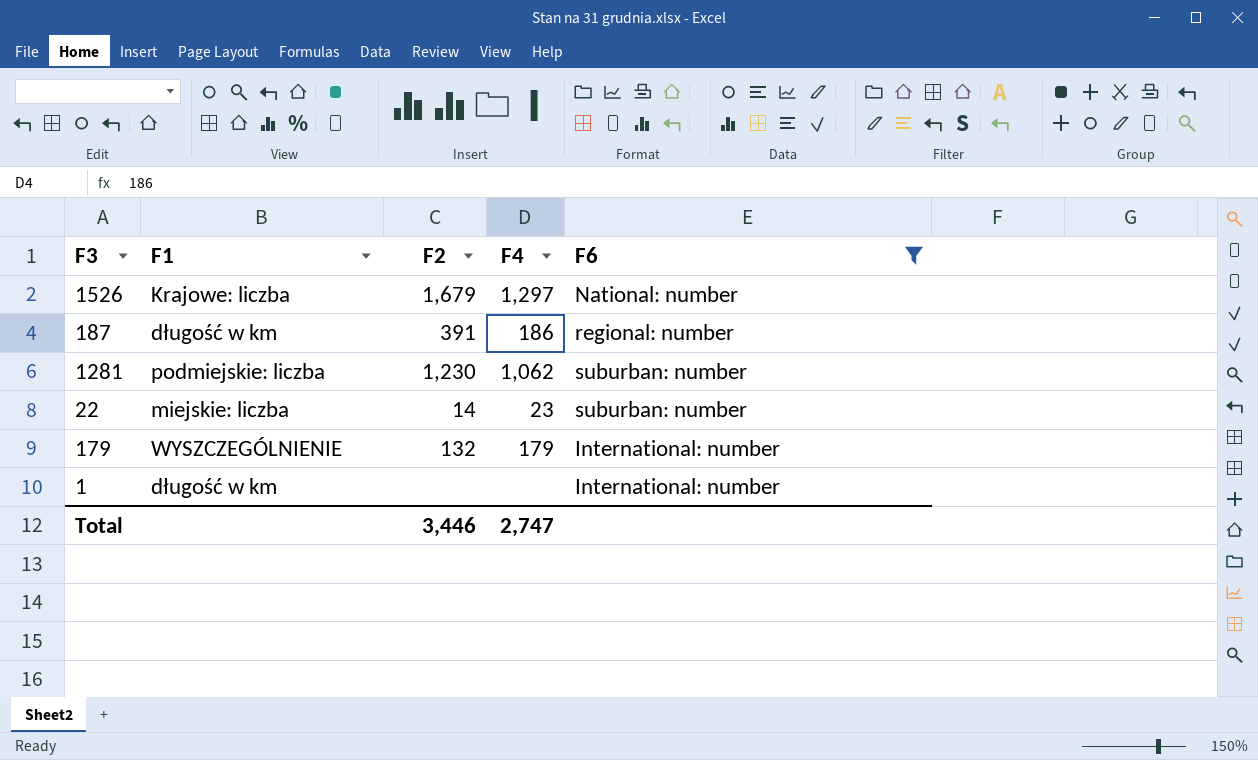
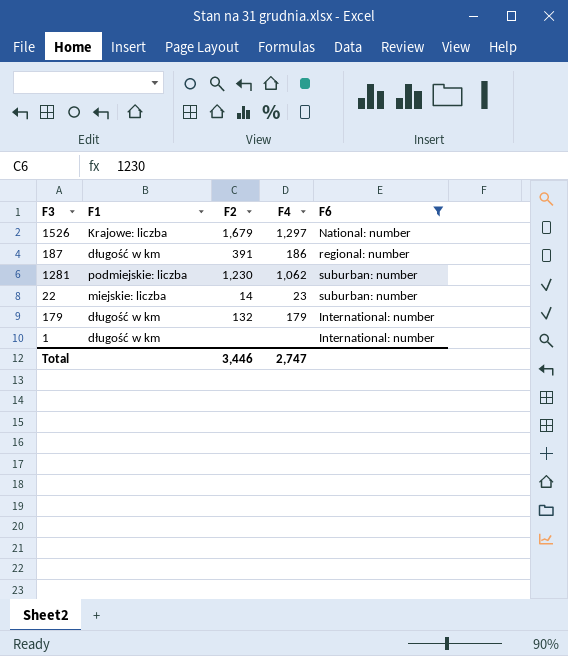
179 | F1: WYSZCZEGÓLNIENIE -> długość w km

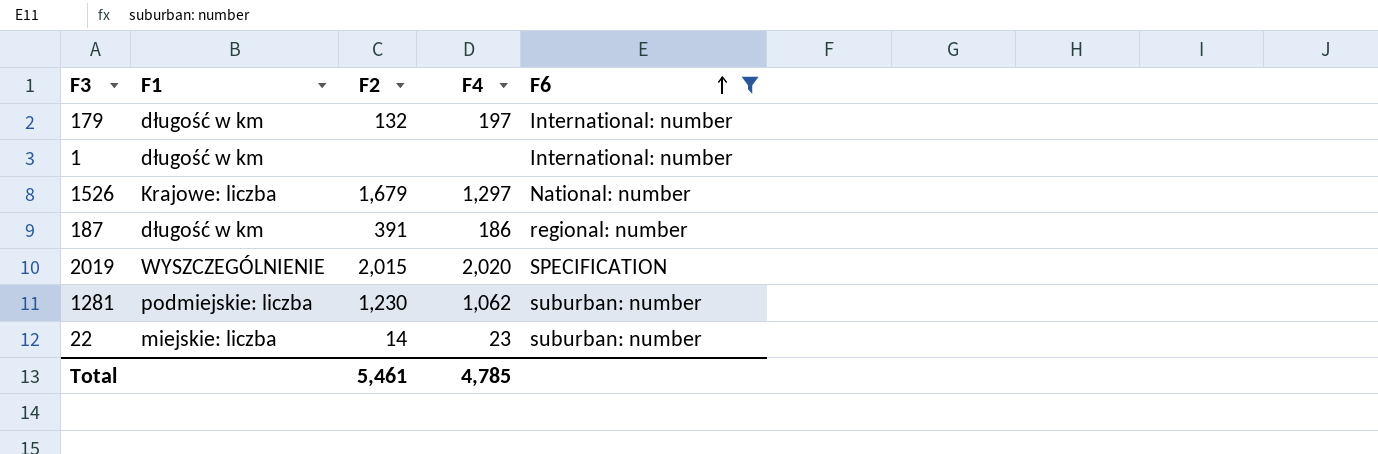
row order: none -> F6 ascending
179 | F4: 179 -> 197
row 2019: none -> WYSZCZEGÓLNIENIE | 2,015 | 2,020 | SPECIFICATION
Total | F2: 3,446 -> 5,461
Total | F4: 2,747 -> 4,785

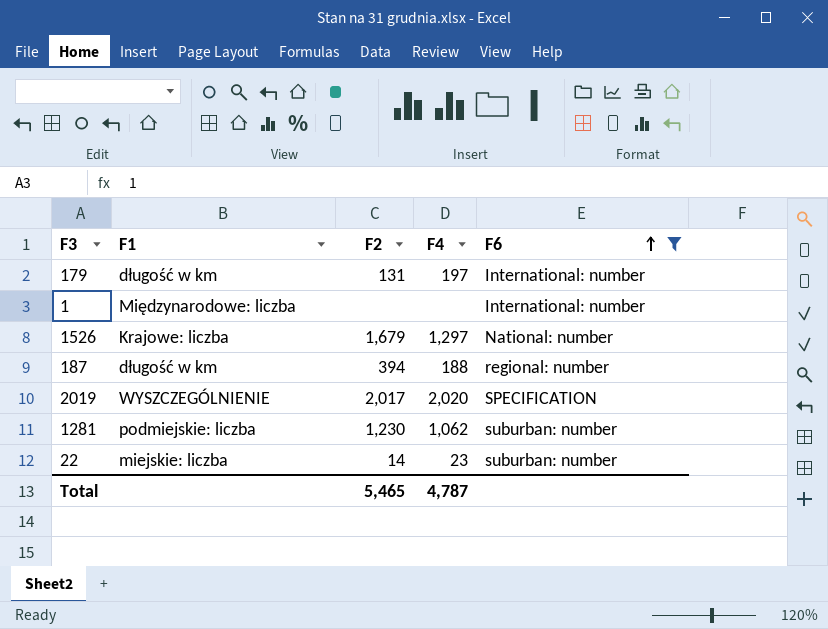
179 | F2: 132 -> 131
1 | F1: długość w km -> Międzynarodowe: liczba
187 | F2: 391 -> 394
187 | F4: 186 -> 188
2019 | F2: 2,015 -> 2,017
Total | F2: 5,461 -> 5,465
Total | F4: 4,785 -> 4,787

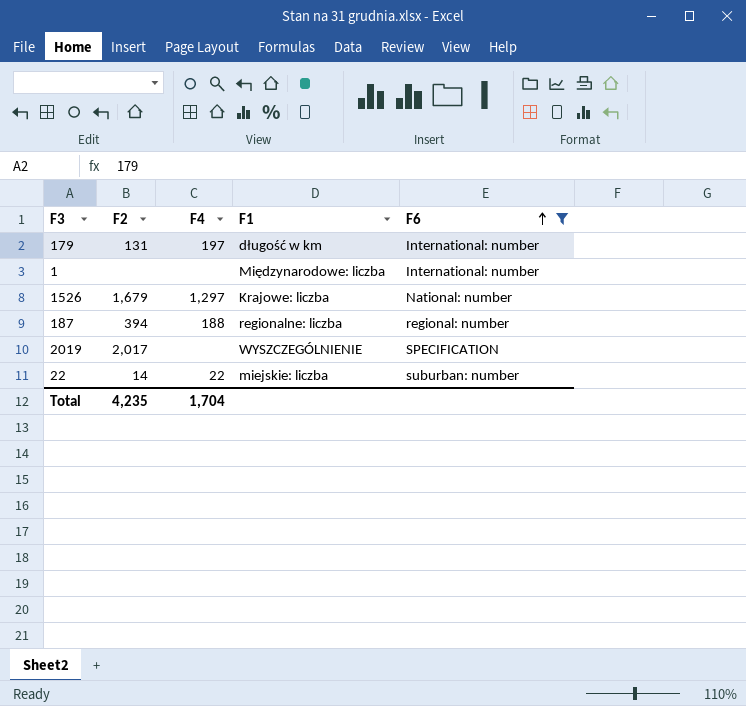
column F1 | position: 2 -> 4
row 1281: podmiejskie: liczba | 1,230 | 1,062 | suburban: number -> none
187 | F1: długość w km -> regionalne: liczba
2019 | F4: 2,020 -> none
22 | F4: 23 -> 22
Total | F2: 5,465 -> 4,235
Total | F4: 4,787 -> 1,704

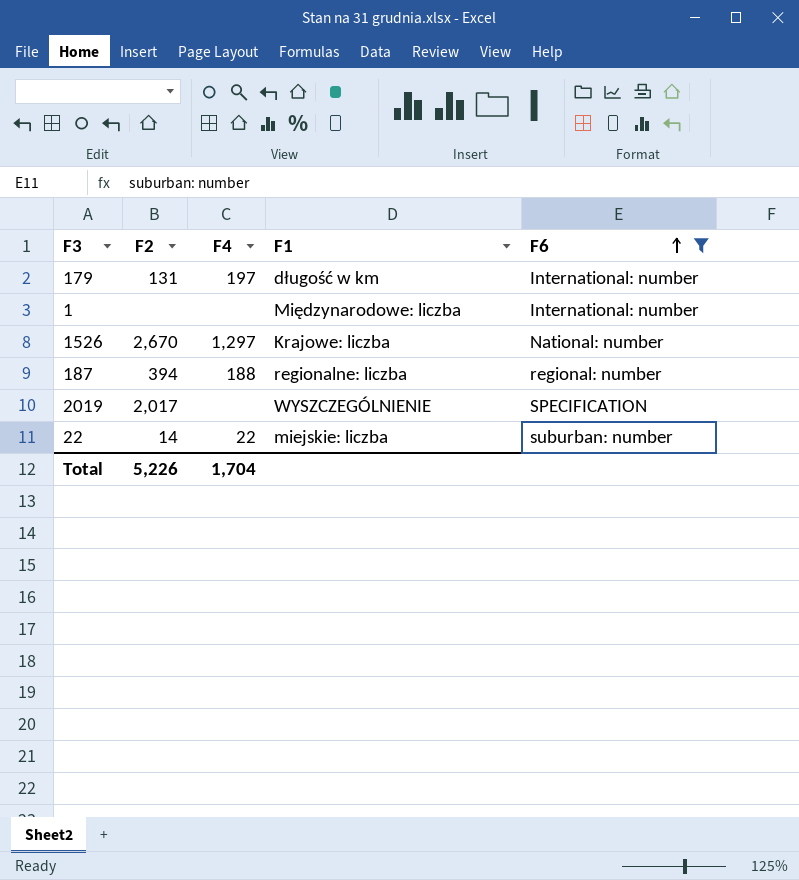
1526 | F2: 1,679 -> 2,670
Total | F2: 4,235 -> 5,226

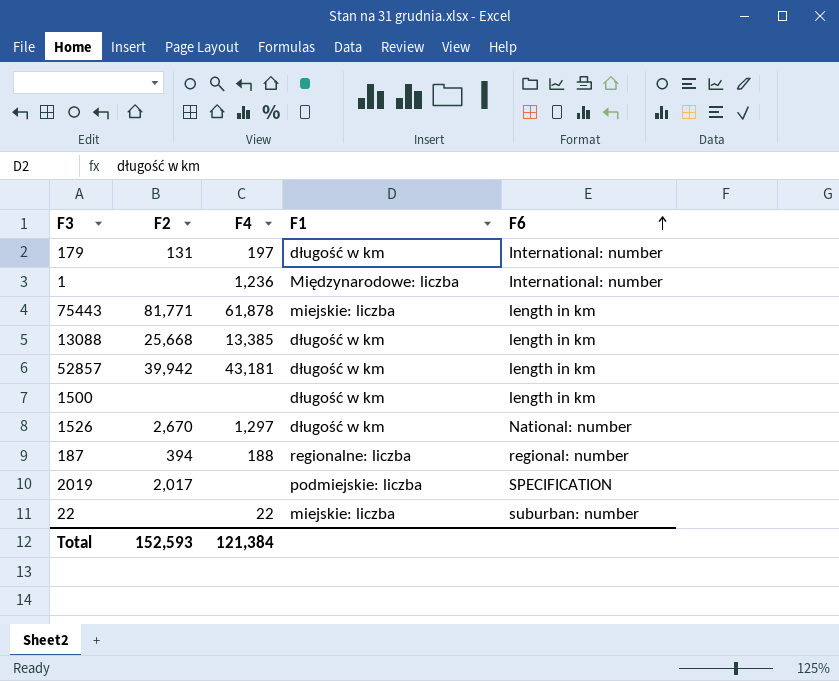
filter: F6 != length in km -> none
1 | F4: none -> 1,236
1526 | F1: Krajowe: liczba -> długość w km
2019 | F1: WYSZCZEGÓLNIENIE -> podmiejskie: liczba
22 | F2: 14 -> none
Total | F2: 5,226 -> 152,593
Total | F4: 1,704 -> 121,384

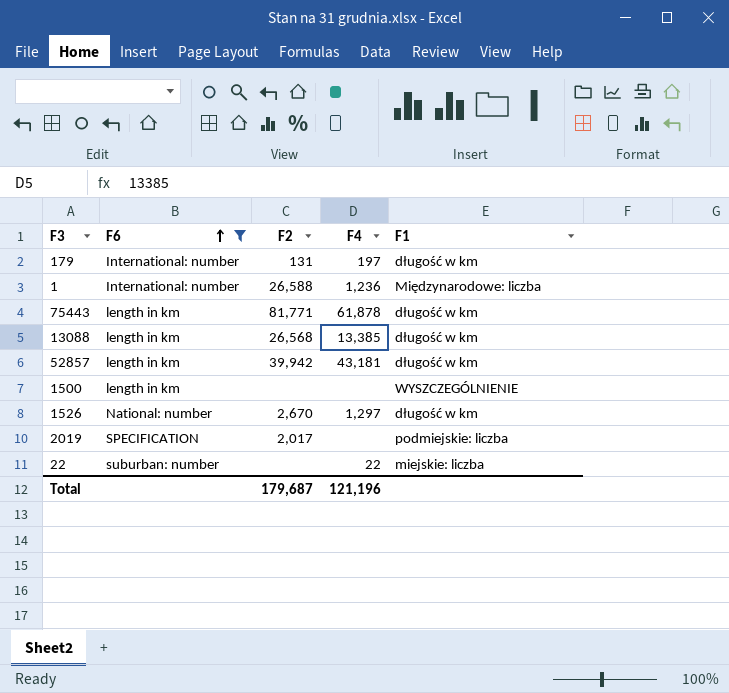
filter: none -> F6 != regional: number
column F6 | position: 5 -> 2
1 | F2: none -> 26,588
75443 | F1: miejskie: liczba -> długość w km
13088 | F2: 25,668 -> 26,568
1500 | F1: długość w km -> WYSZCZEGÓLNIENIE
Total | F2: 152,593 -> 179,687
Total | F4: 121,384 -> 121,196

